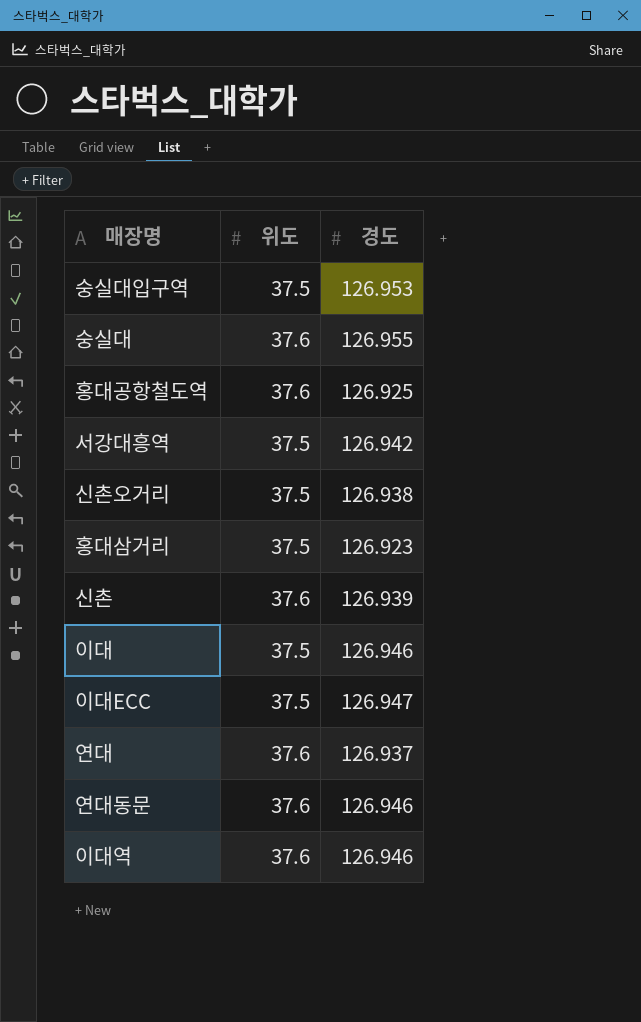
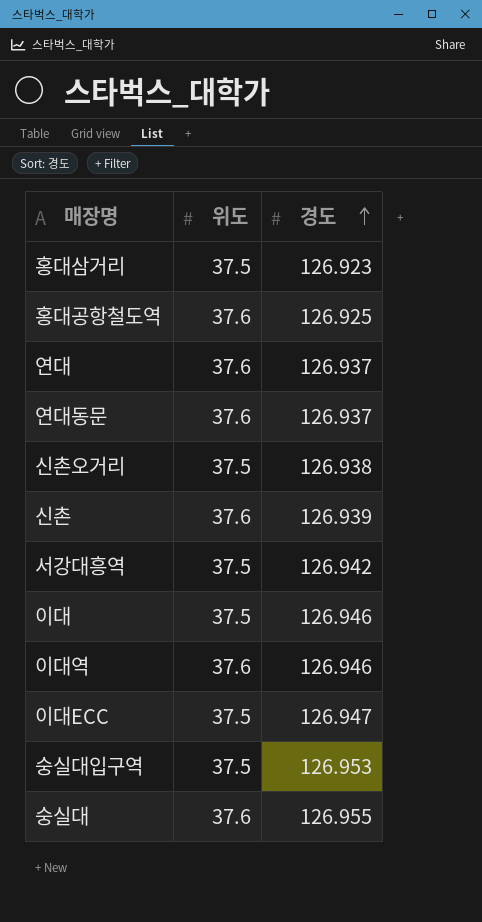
row order: none -> 경도 ascending
연대동문 | 경도: 126.946 -> 126.937

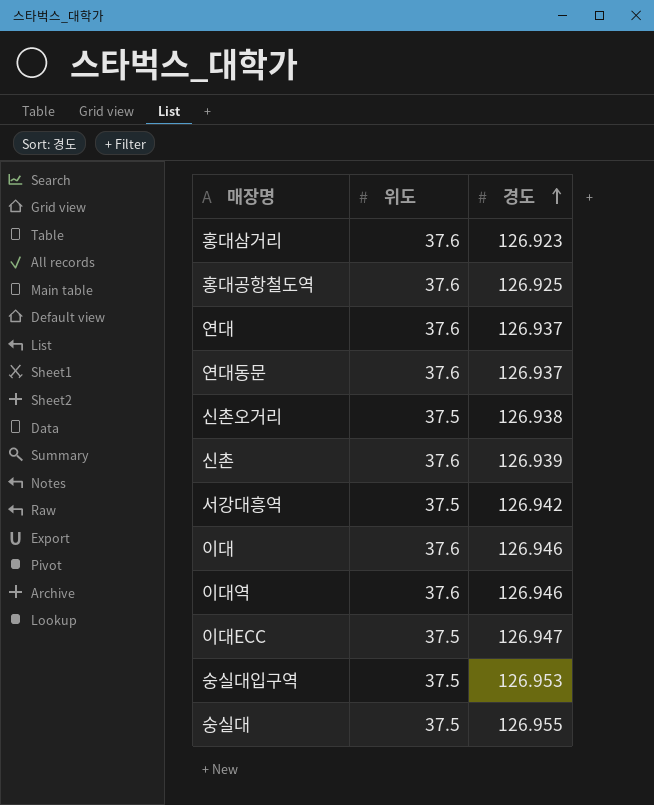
홍대삼거리 | 위도: 37.5 -> 37.6
이대 | 위도: 37.5 -> 37.6
숭실대 | 위도: 37.6 -> 37.5

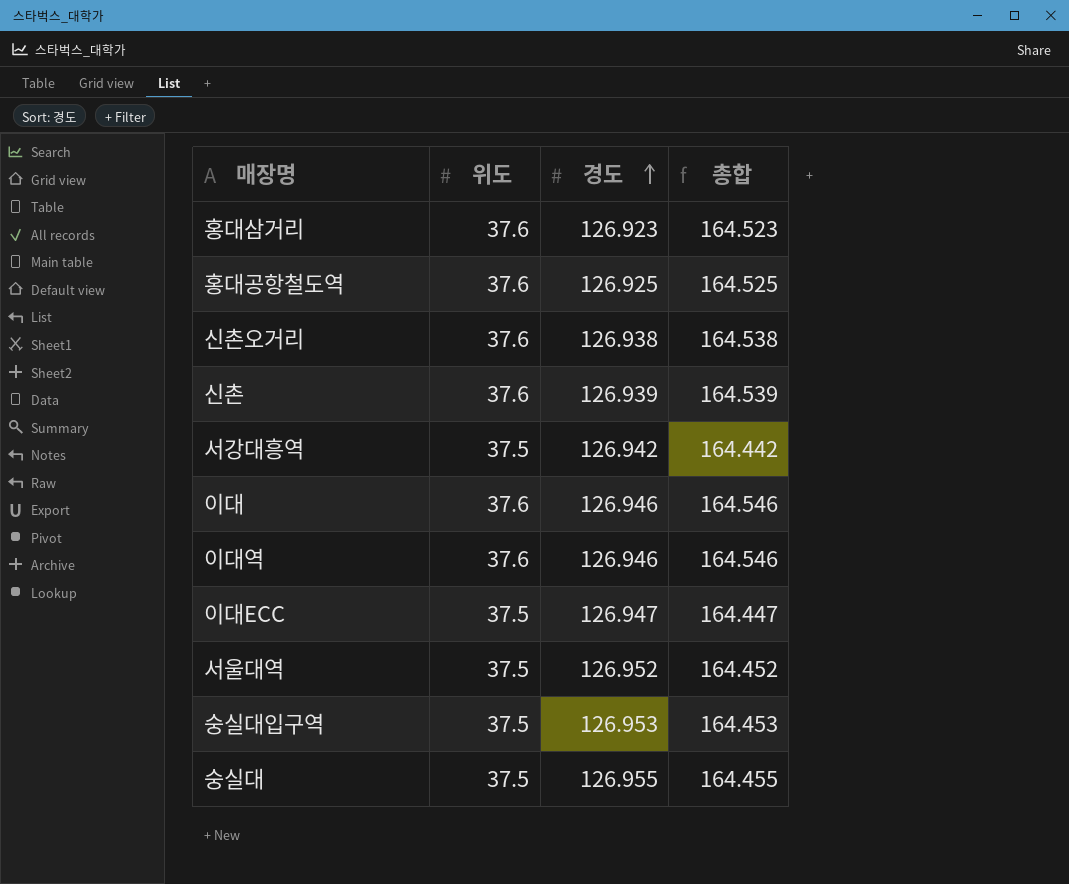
column 총합 | formula: none -> [위도] + [경도]
row 연대: 37.6 | 126.937 -> none
row 연대동문: 37.6 | 126.937 -> none
신촌오거리 | 위도: 37.5 -> 37.6
row 서울대역: none -> 37.5 | 126.952 | 164.452

